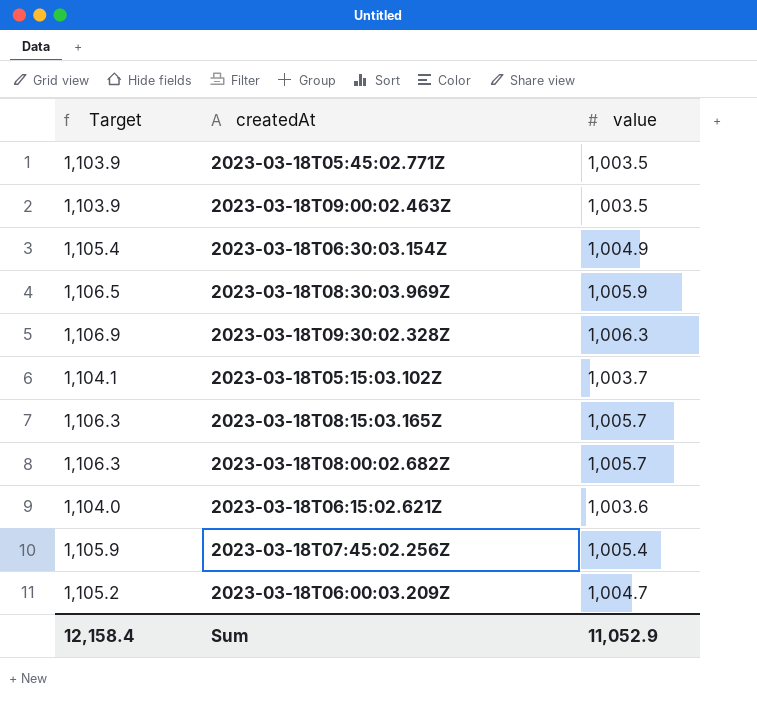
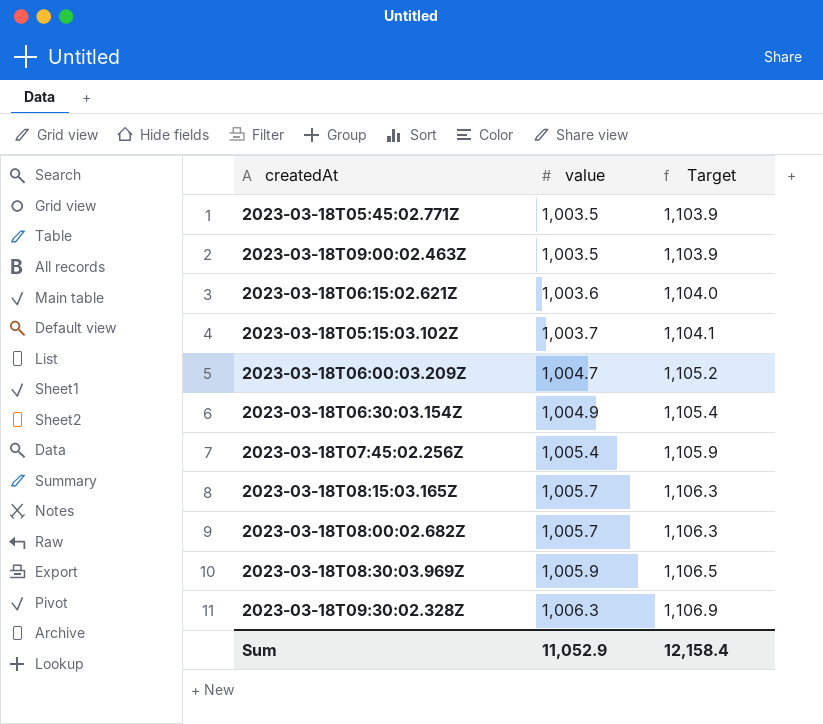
row order: none -> value ascending
column Target | position: 1 -> 3

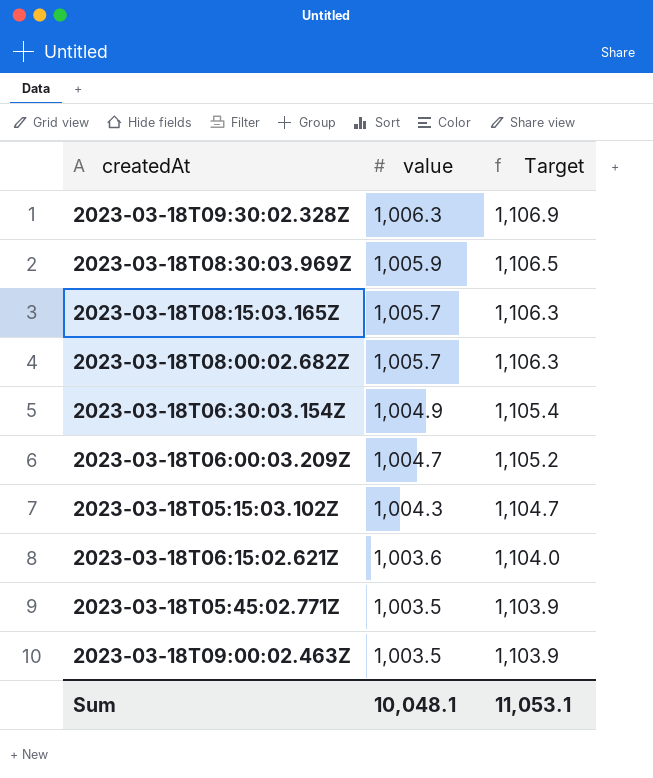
row order: value ascending -> value descending
row 2023-03-18T07:45:02.256Z: 1,005.4 | 1,105.9 -> none
2023-03-18T05:15:03.102Z | value: 1,003.7 -> 1,004.3
2023-03-18T05:15:03.102Z | Target: 1,104.1 -> 1,104.7
Sum | value: 11,052.9 -> 10,048.1
Sum | Target: 12,158.4 -> 11,053.1

